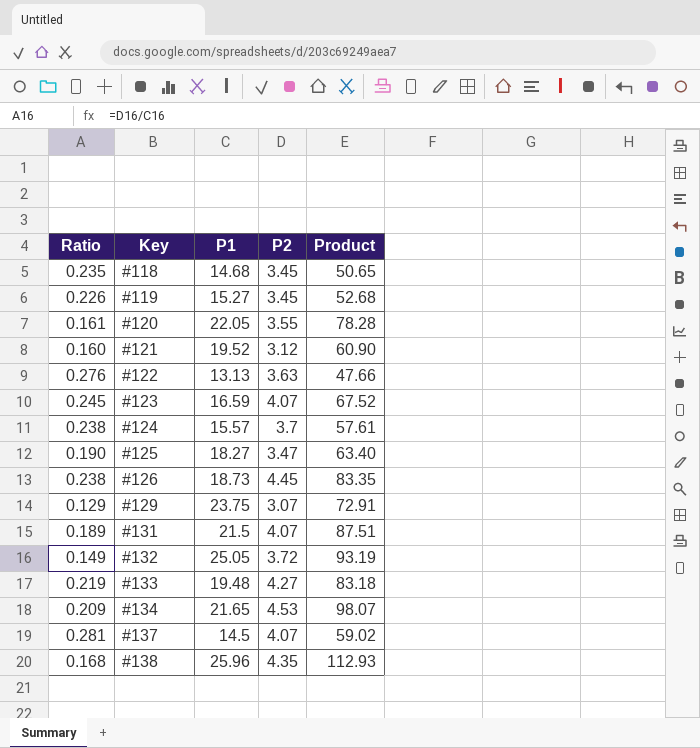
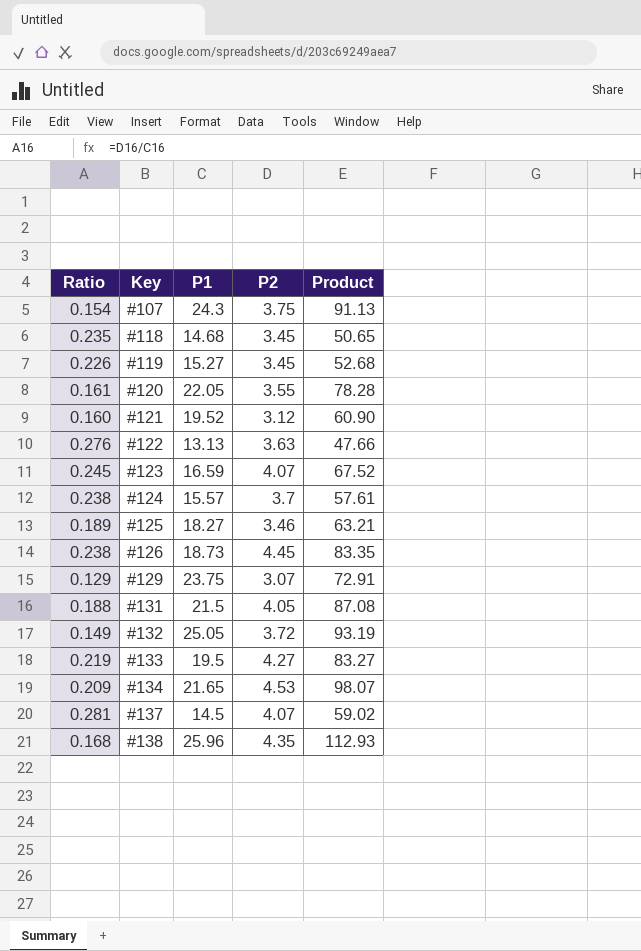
row #107: none -> 0.154 | 24.3 | 3.75 | 91.13
#125 | Ratio: 0.190 -> 0.189
#125 | P2: 3.47 -> 3.46
#125 | Product: 63.40 -> 63.21
#131 | Ratio: 0.189 -> 0.188
#131 | P2: 4.07 -> 4.05
#131 | Product: 87.51 -> 87.08
#133 | P1: 19.48 -> 19.5
#133 | Product: 83.18 -> 83.27

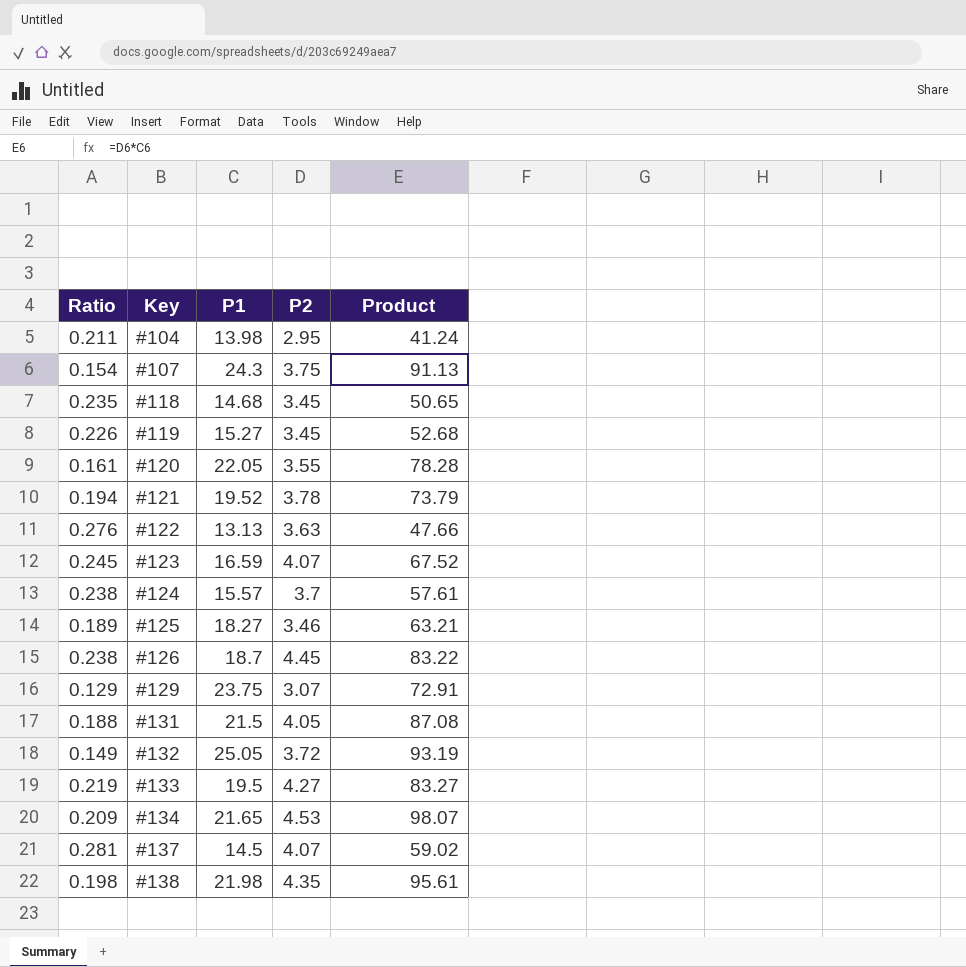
row #104: none -> 0.211 | 13.98 | 2.95 | 41.24
#121 | Ratio: 0.160 -> 0.194
#121 | P2: 3.12 -> 3.78
#121 | Product: 60.90 -> 73.79
#126 | P1: 18.73 -> 18.7
#126 | Product: 83.35 -> 83.22
#138 | Ratio: 0.168 -> 0.198
#138 | P1: 25.96 -> 21.98
#138 | Product: 112.93 -> 95.61

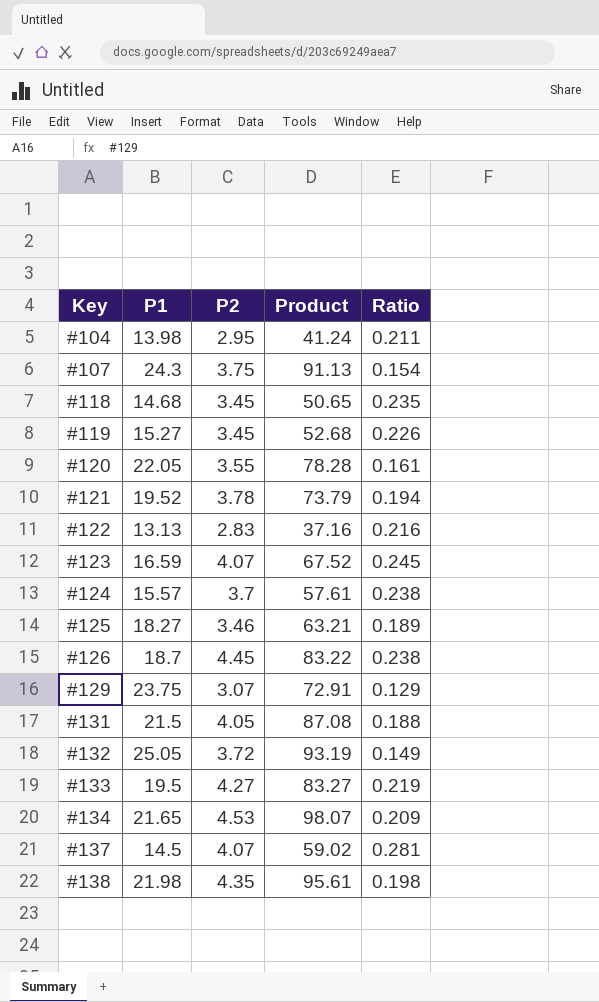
column Ratio | position: 1 -> 5
#122 | P2: 3.63 -> 2.83
#122 | Product: 47.66 -> 37.16
#122 | Ratio: 0.276 -> 0.216

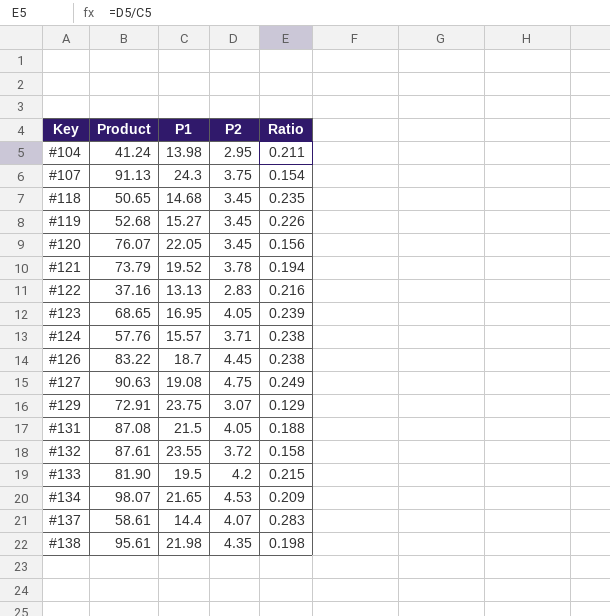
column Product | position: 4 -> 2
row #125: 18.27 | 3.46 | 63.21 | 0.189 -> none
#120 | Product: 78.28 -> 76.07
#120 | P2: 3.55 -> 3.45
#120 | Ratio: 0.161 -> 0.156
#123 | Product: 67.52 -> 68.65
#123 | P1: 16.59 -> 16.95
#123 | P2: 4.07 -> 4.05
#123 | Ratio: 0.245 -> 0.239
#124 | Product: 57.61 -> 57.76
#124 | P2: 3.7 -> 3.71
row #127: none -> 90.63 | 19.08 | 4.75 | 0.249
#132 | Product: 93.19 -> 87.61
#132 | P1: 25.05 -> 23.55
#132 | Ratio: 0.149 -> 0.158
#133 | Product: 83.27 -> 81.90
#133 | P2: 4.27 -> 4.2
#133 | Ratio: 0.219 -> 0.215
#137 | Product: 59.02 -> 58.61
#137 | P1: 14.5 -> 14.4
#137 | Ratio: 0.281 -> 0.283

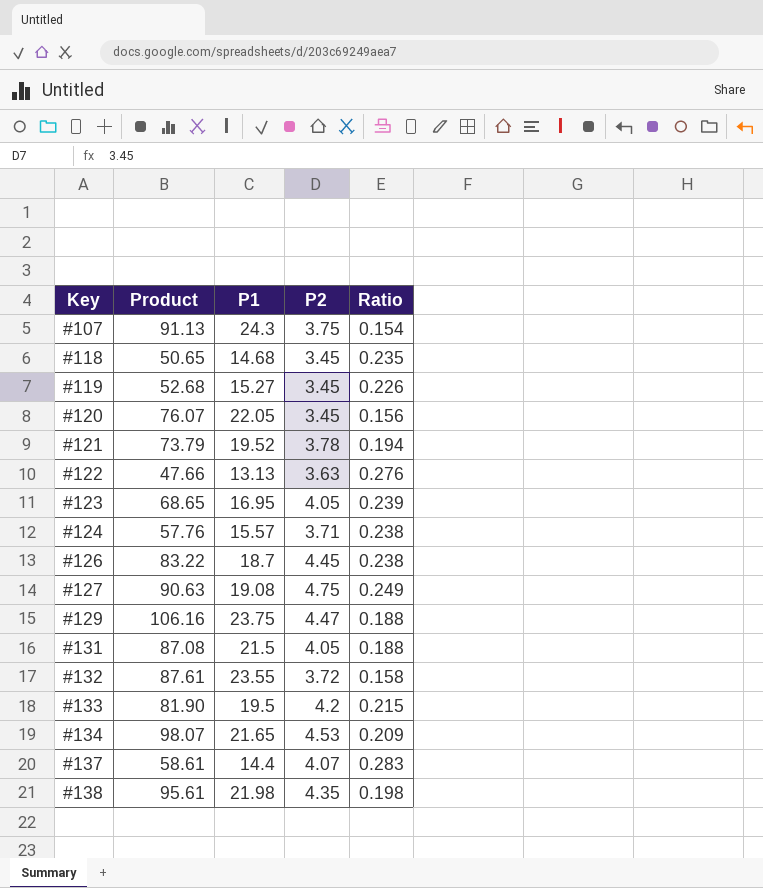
row #104: 41.24 | 13.98 | 2.95 | 0.211 -> none
#122 | Product: 37.16 -> 47.66
#122 | P2: 2.83 -> 3.63
#122 | Ratio: 0.216 -> 0.276
#129 | Product: 72.91 -> 106.16
#129 | P2: 3.07 -> 4.47
#129 | Ratio: 0.129 -> 0.188

